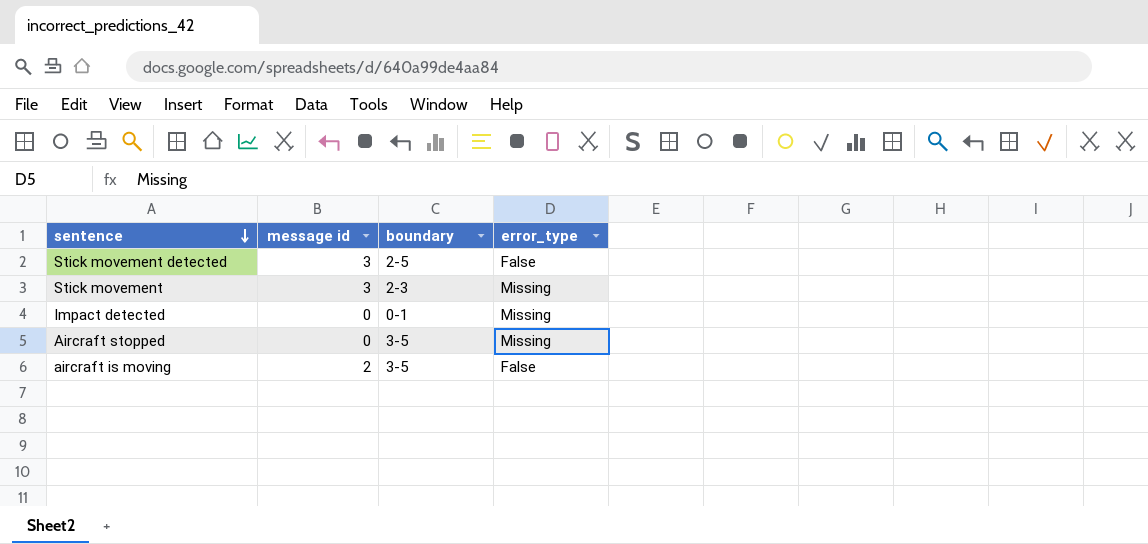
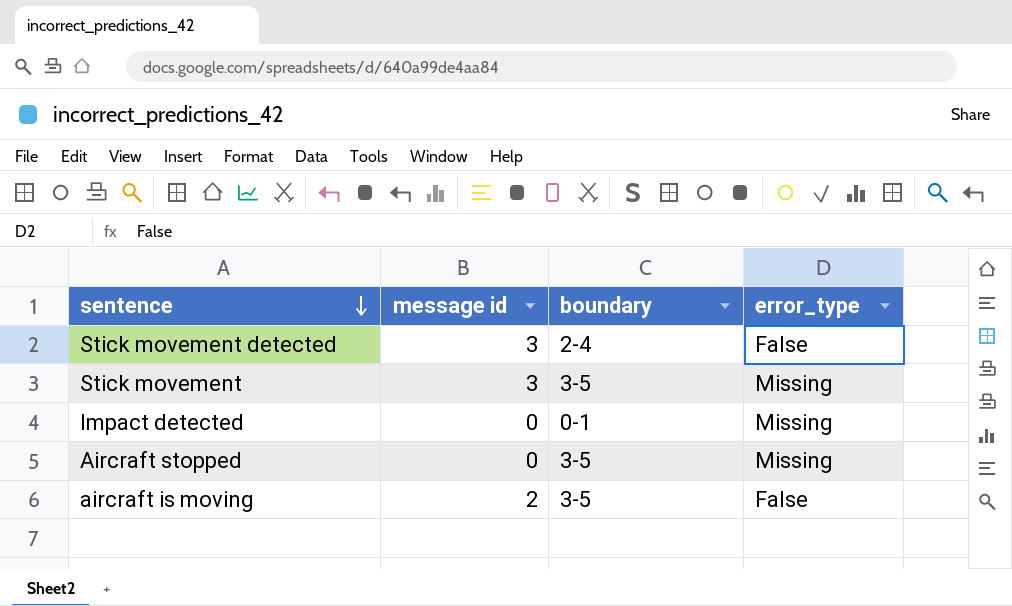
Stick movement detected | boundary: 2-5 -> 2-4
Stick movement | boundary: 2-3 -> 3-5

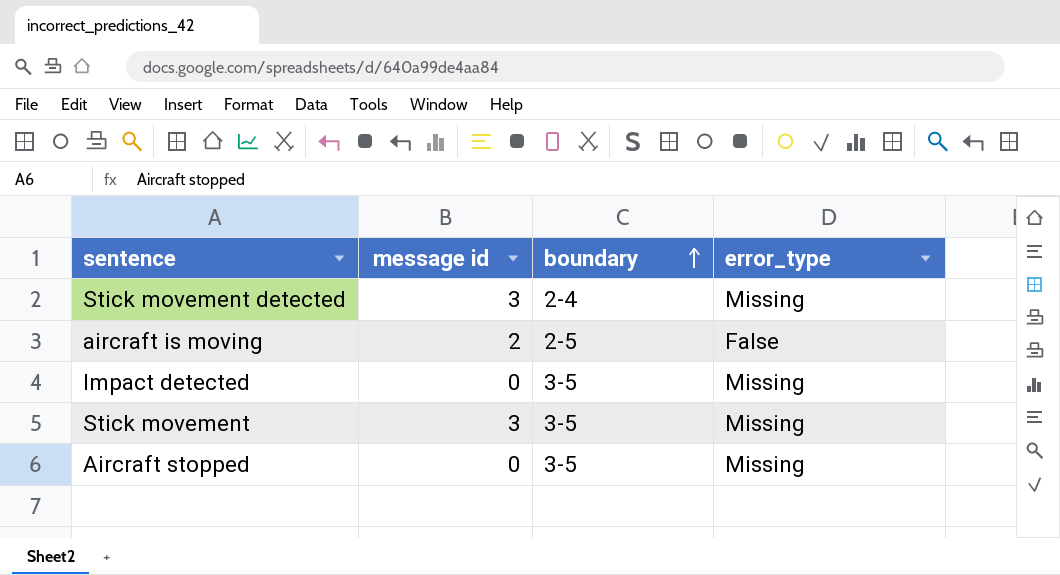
row order: sentence descending -> boundary ascending
Stick movement detected | error_type: False -> Missing
aircraft is moving | boundary: 3-5 -> 2-5
Impact detected | boundary: 0-1 -> 3-5

